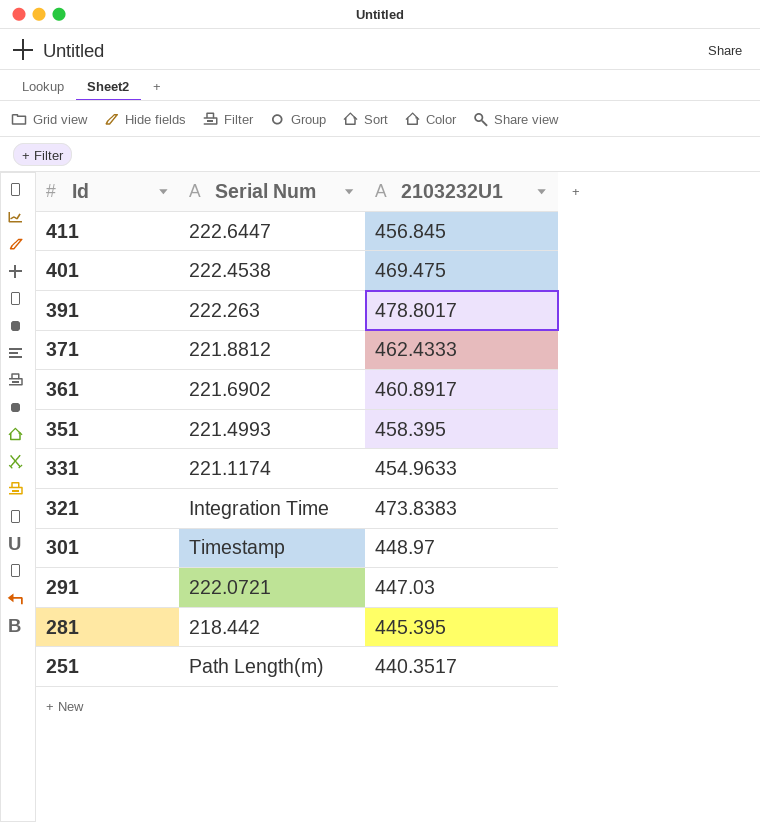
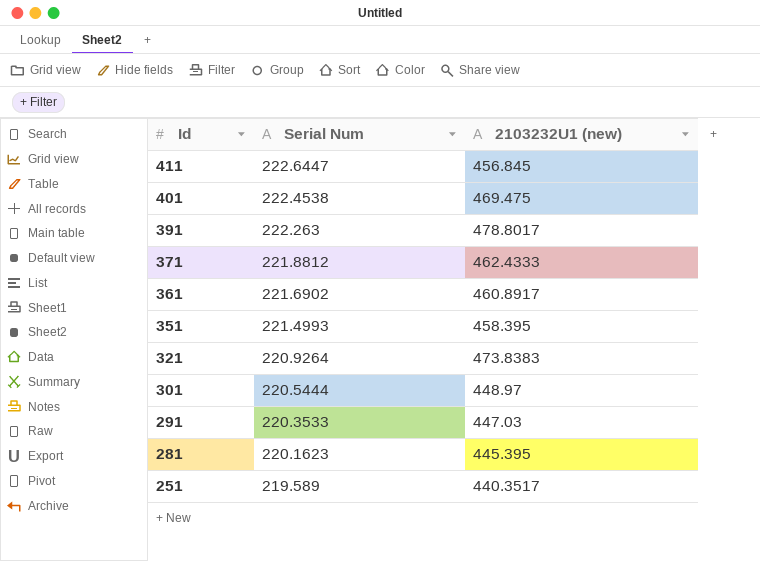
column name: 2103232U1 -> 2103232U1 (new)
row 331: 221.1174 | 454.9633 -> none
321 | Serial Num: Integration Time -> 220.9264
301 | Serial Num: Timestamp -> 220.5444
291 | Serial Num: 222.0721 -> 220.3533
281 | Serial Num: 218.442 -> 220.1623
251 | Serial Num: Path Length(m) -> 219.589

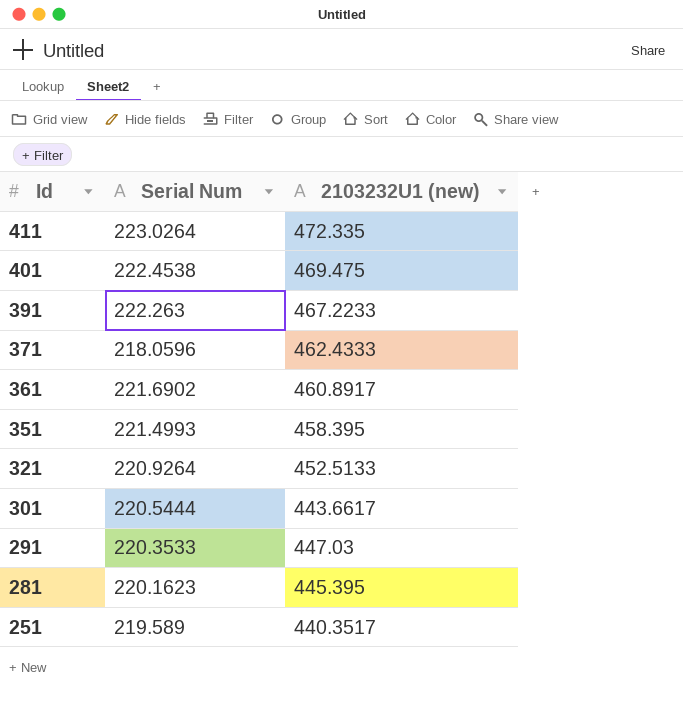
411 | Serial Num: 222.6447 -> 223.0264
411 | 2103232U1 (new): 456.845 -> 472.335
391 | 2103232U1 (new): 478.8017 -> 467.2233
371 | Serial Num: 221.8812 -> 218.0596
321 | 2103232U1 (new): 473.8383 -> 452.5133
301 | 2103232U1 (new): 448.97 -> 443.6617

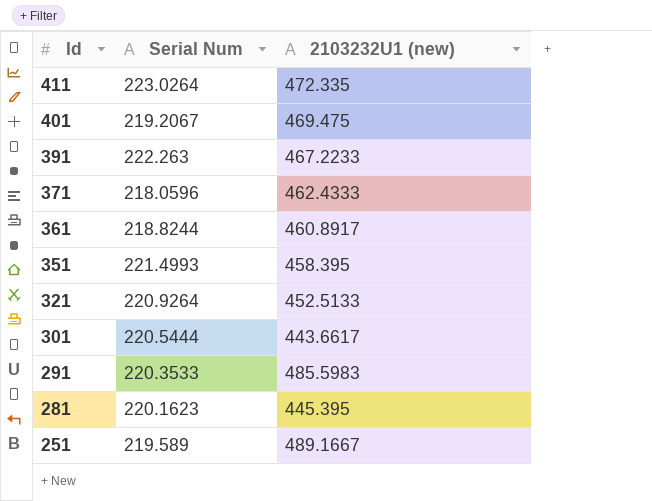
401 | Serial Num: 222.4538 -> 219.2067
361 | Serial Num: 221.6902 -> 218.8244
291 | 2103232U1 (new): 447.03 -> 485.5983
251 | 2103232U1 (new): 440.3517 -> 489.1667

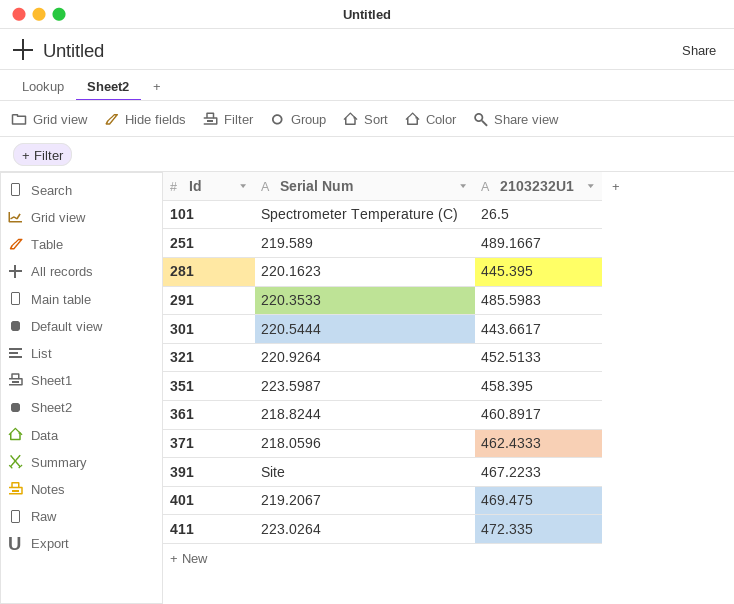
row order: Id descending -> Id ascending
column name: 2103232U1 (new) -> 2103232U1
row 101: none -> Spectrometer Temperature (C) | 26.5
351 | Serial Num: 221.4993 -> 223.5987
391 | Serial Num: 222.263 -> Site

